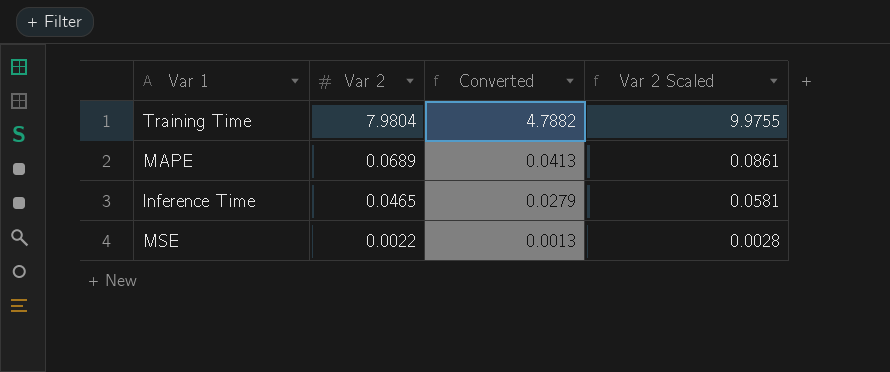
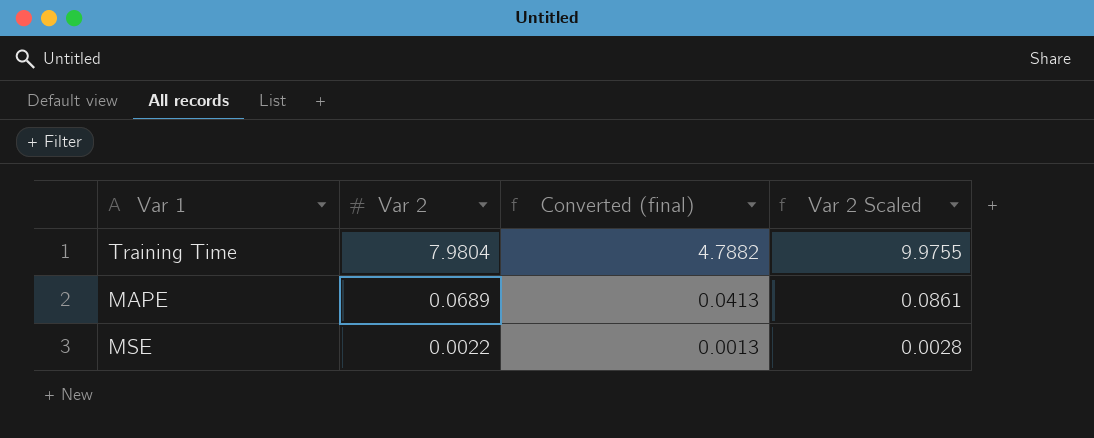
column name: Converted -> Converted (final)
row Inference Time: 0.0465 | 0.0279 | 0.0581 -> none

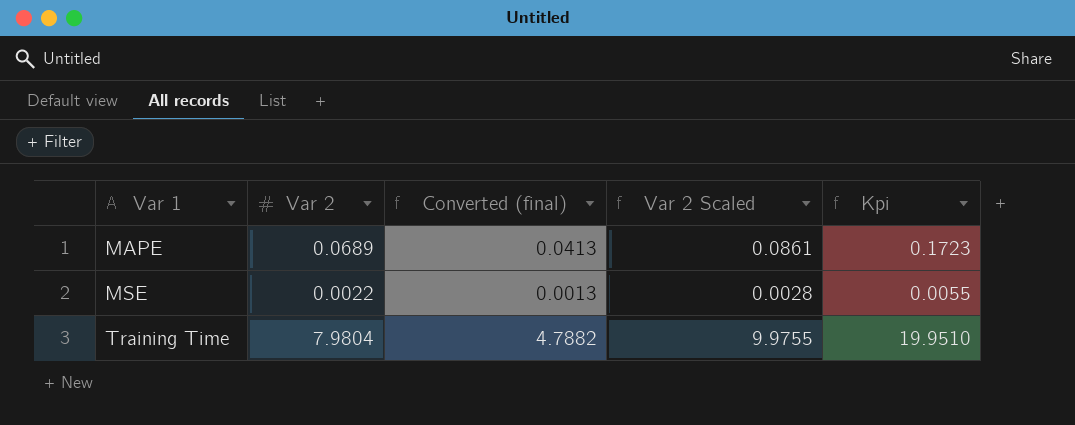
row order: Var 2 descending -> Var 1 ascending
column Kpi | formula: none -> [Var 2] * 2.5

